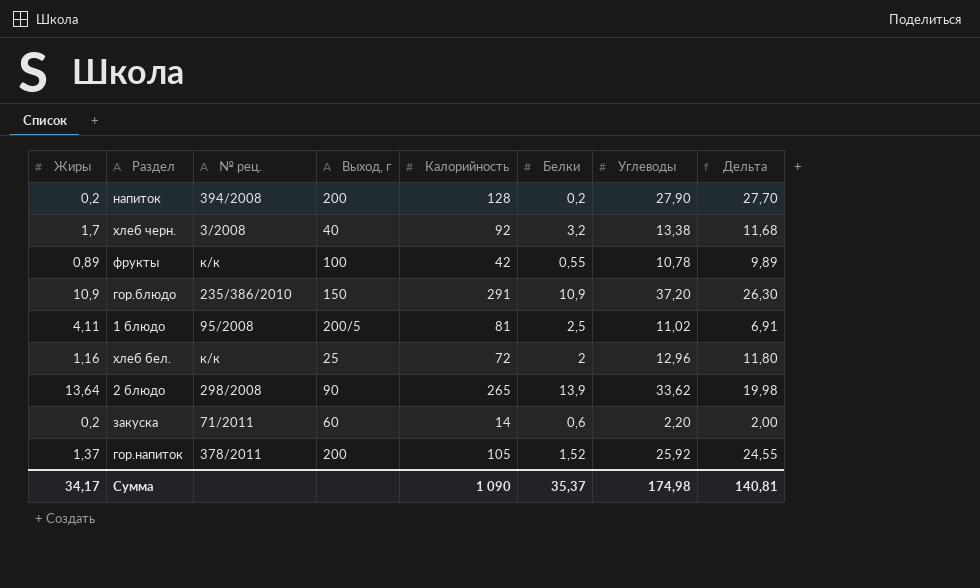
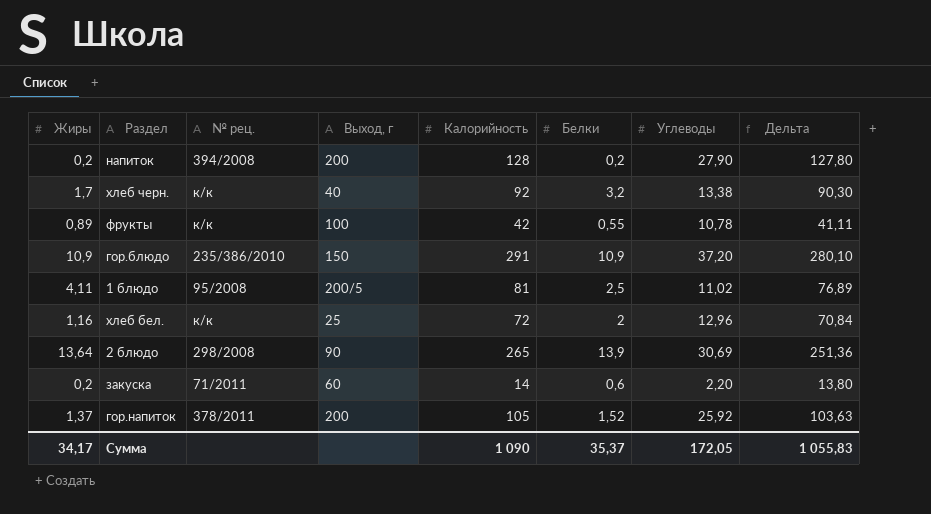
column Дельта | formula: [Углеводы] - [Жиры] -> [Калорийность] - [Жиры]
хлеб черн. | № рец.: 3/2008 -> к/к
2 блюдо | Углеводы: 33,62 -> 30,69
Сумма | Углеводы: 174,98 -> 172,05
Сумма | Дельта: 140,81 -> 1 055,83

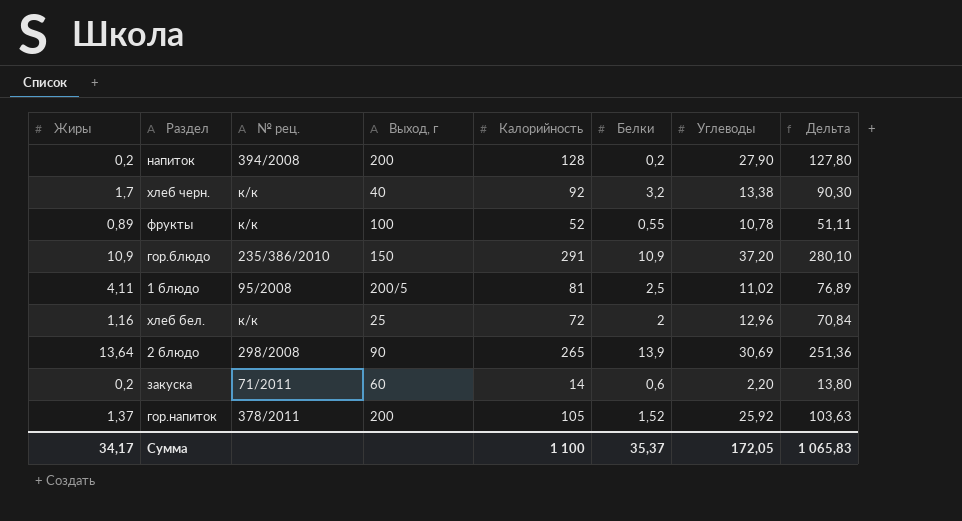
фрукты | Калорийность: 42 -> 52
фрукты | Дельта: 41,11 -> 51,11
Сумма | Калорийность: 1 090 -> 1 100
Сумма | Дельта: 1 055,83 -> 1 065,83

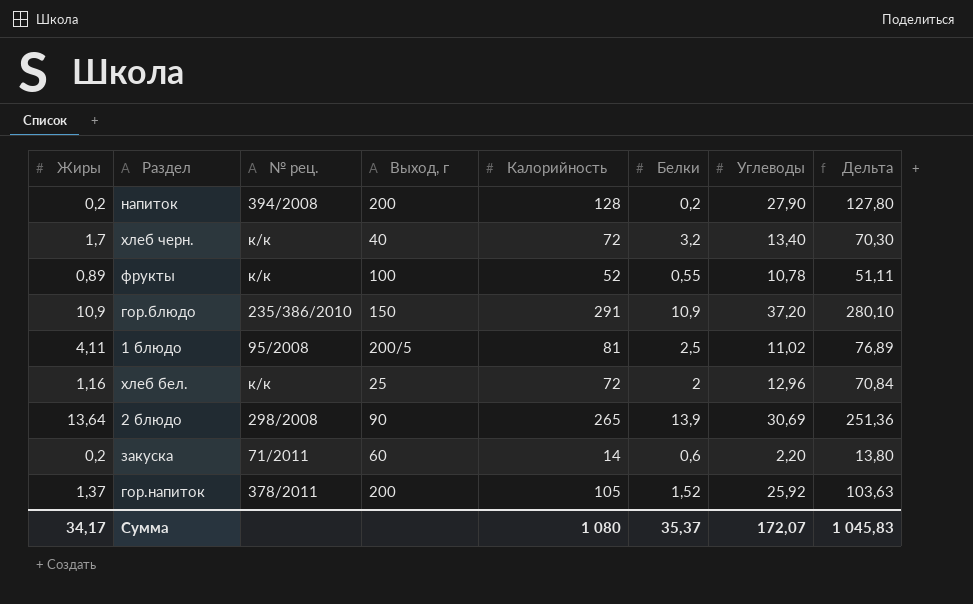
хлеб черн. | Калорийность: 92 -> 72
хлеб черн. | Углеводы: 13,38 -> 13,40
хлеб черн. | Дельта: 90,30 -> 70,30
Сумма | Калорийность: 1 100 -> 1 080
Сумма | Углеводы: 172,05 -> 172,07
Сумма | Дельта: 1 065,83 -> 1 045,83

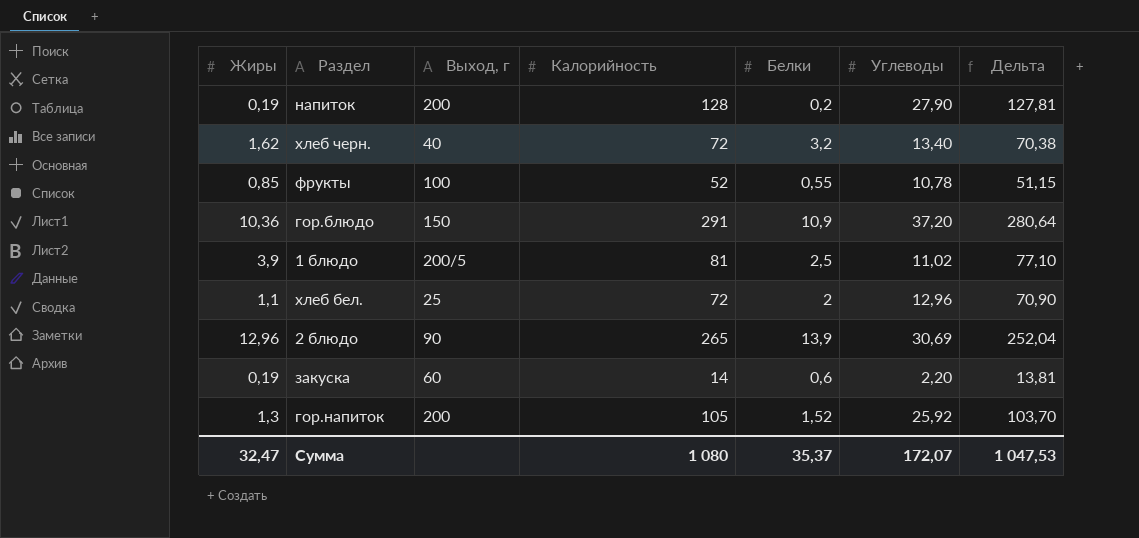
column № рец. | position: 3 -> none
напиток | Жиры: 0,2 -> 0,19
напиток | Дельта: 127,80 -> 127,81
хлеб черн. | Жиры: 1,7 -> 1,62
хлеб черн. | Дельта: 70,30 -> 70,38
фрукты | Жиры: 0,89 -> 0,85
фрукты | Дельта: 51,11 -> 51,15
гор.блюдо | Жиры: 10,9 -> 10,36
гор.блюдо | Дельта: 280,10 -> 280,64
1 блюдо | Жиры: 4,11 -> 3,9
1 блюдо | Дельта: 76,89 -> 77,10
хлеб бел. | Жиры: 1,16 -> 1,1
хлеб бел. | Дельта: 70,84 -> 70,90
2 блюдо | Жиры: 13,64 -> 12,96
2 блюдо | Дельта: 251,36 -> 252,04
закуска | Жиры: 0,2 -> 0,19
закуска | Дельта: 13,80 -> 13,81
гор.напиток | Жиры: 1,37 -> 1,3
гор.напиток | Дельта: 103,63 -> 103,70
Сумма | Жиры: 34,17 -> 32,47
Сумма | Дельта: 1 045,83 -> 1 047,53

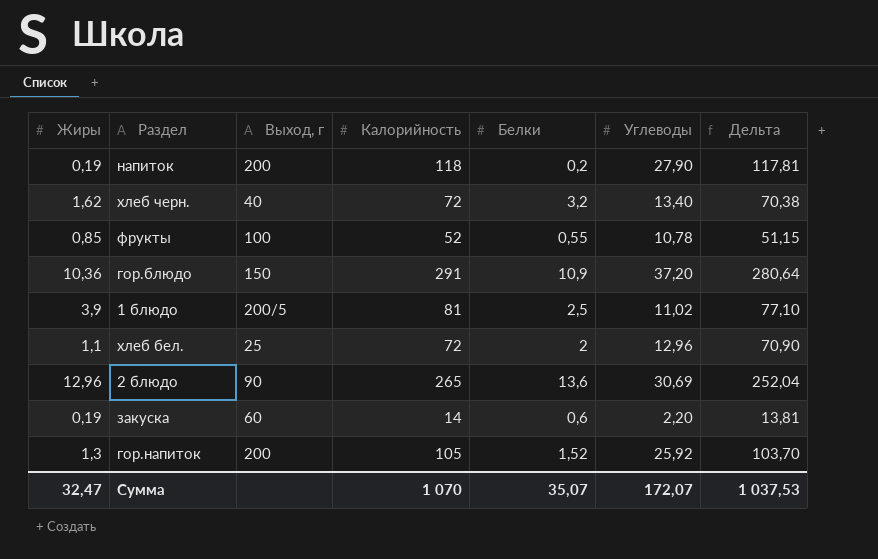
напиток | Калорийность: 128 -> 118
напиток | Дельта: 127,81 -> 117,81
2 блюдо | Белки: 13,9 -> 13,6
Сумма | Калорийность: 1 080 -> 1 070
Сумма | Белки: 35,37 -> 35,07
Сумма | Дельта: 1 047,53 -> 1 037,53

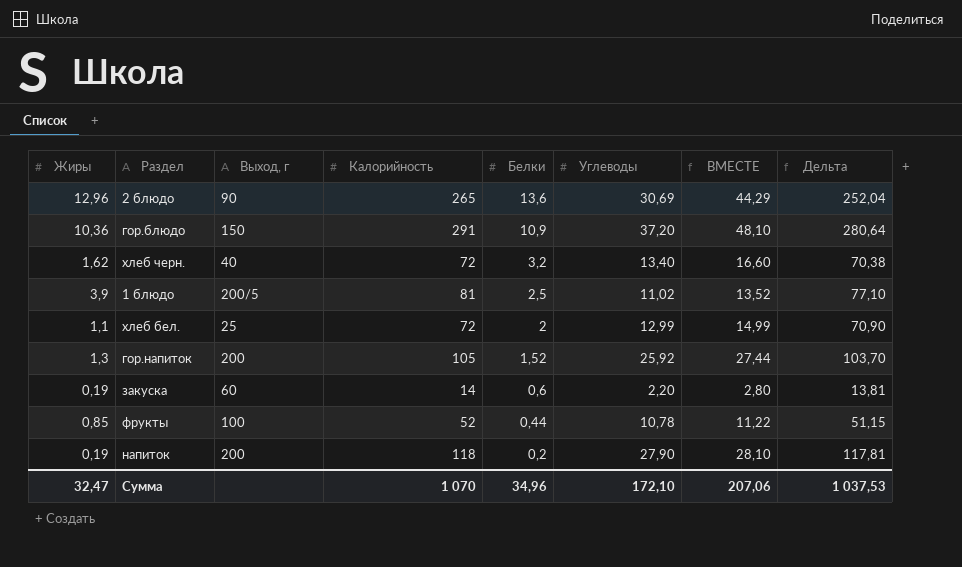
row order: none -> Белки descending
column ВМЕСТЕ | formula: none -> [Белки] + [Углеводы]
хлеб бел. | Углеводы: 12,96 -> 12,99
фрукты | Белки: 0,55 -> 0,44
Сумма | Белки: 35,07 -> 34,96
Сумма | Углеводы: 172,07 -> 172,10

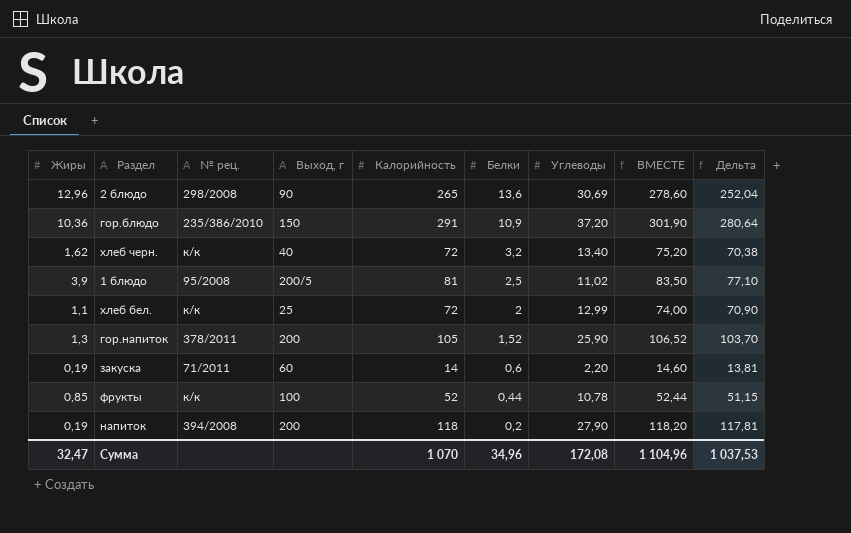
column № рец. | position: none -> 3
column ВМЕСТЕ | formula: [Белки] + [Углеводы] -> [Калорийность] + [Белки]
гор.напиток | Углеводы: 25,92 -> 25,90
Сумма | Углеводы: 172,10 -> 172,08
Сумма | ВМЕСТЕ: 207,06 -> 1 104,96

